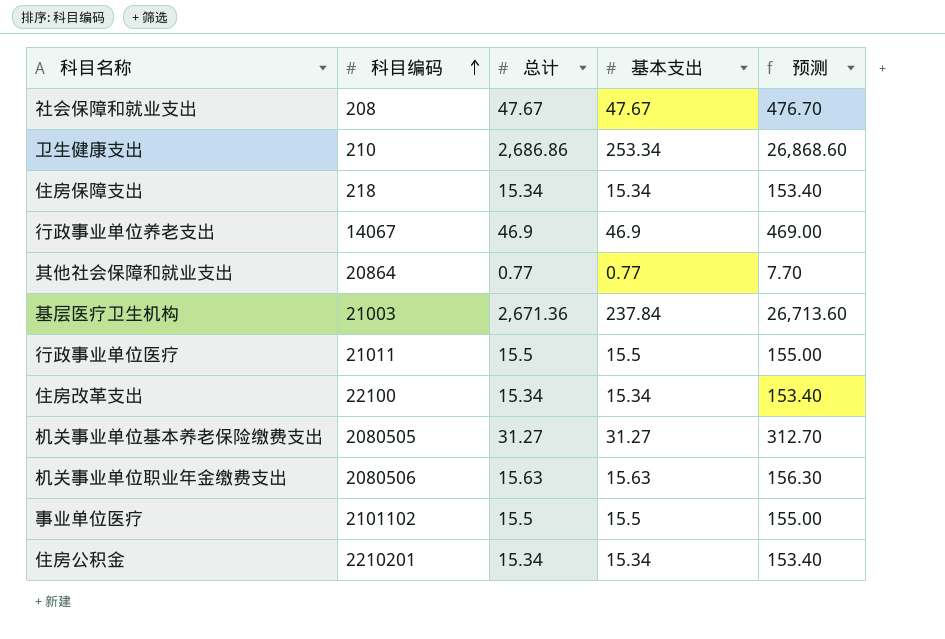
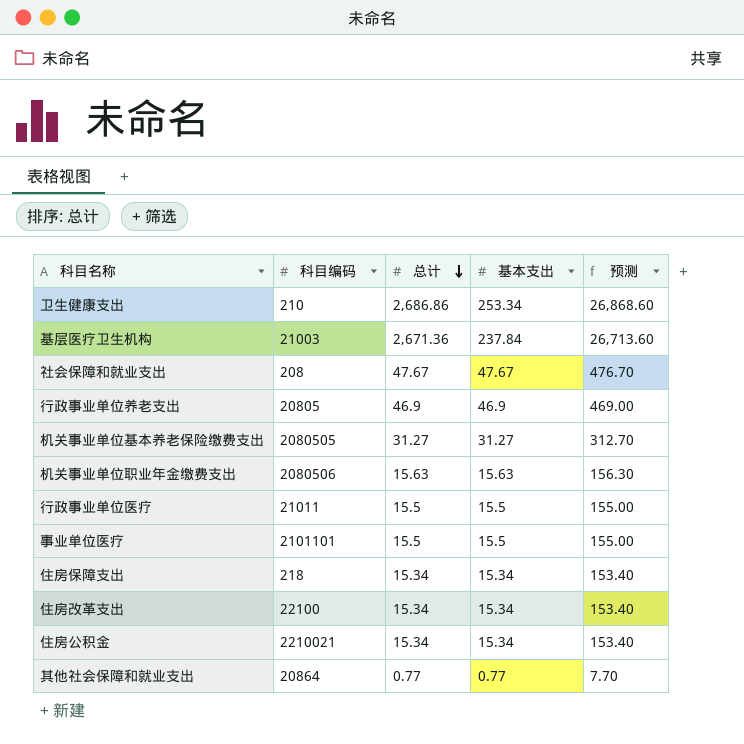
row order: 科目编码 ascending -> 总计 descending
行政事业单位养老支出 | 科目编码: 14067 -> 20805
事业单位医疗 | 科目编码: 2101102 -> 2101101
住房公积金 | 科目编码: 2210201 -> 2210021

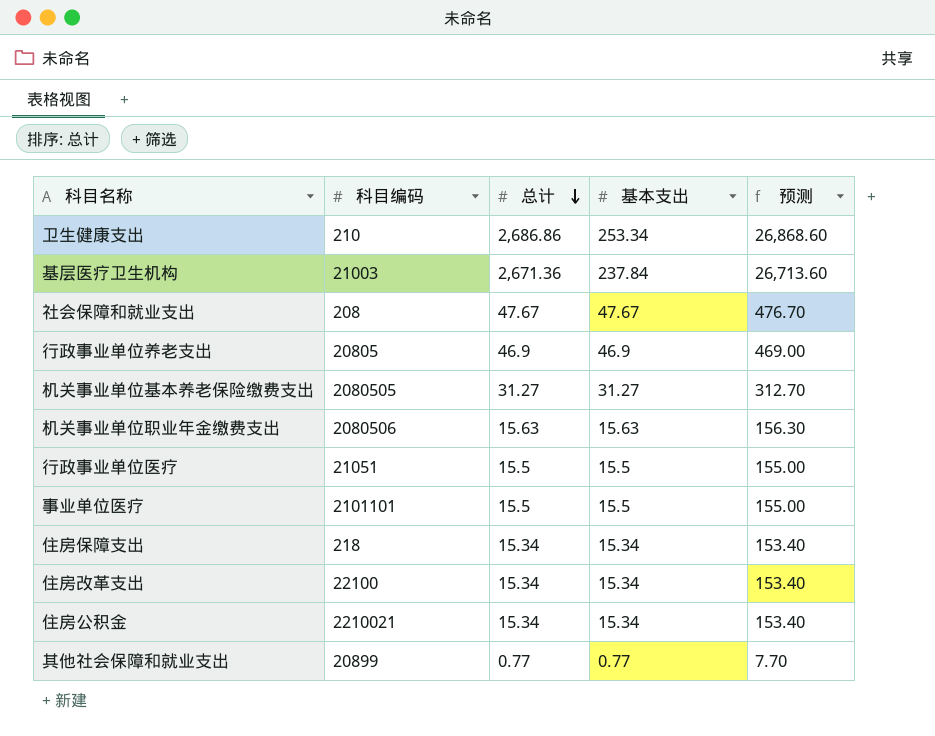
行政事业单位医疗 | 科目编码: 21011 -> 21051
其他社会保障和就业支出 | 科目编码: 20864 -> 20899

